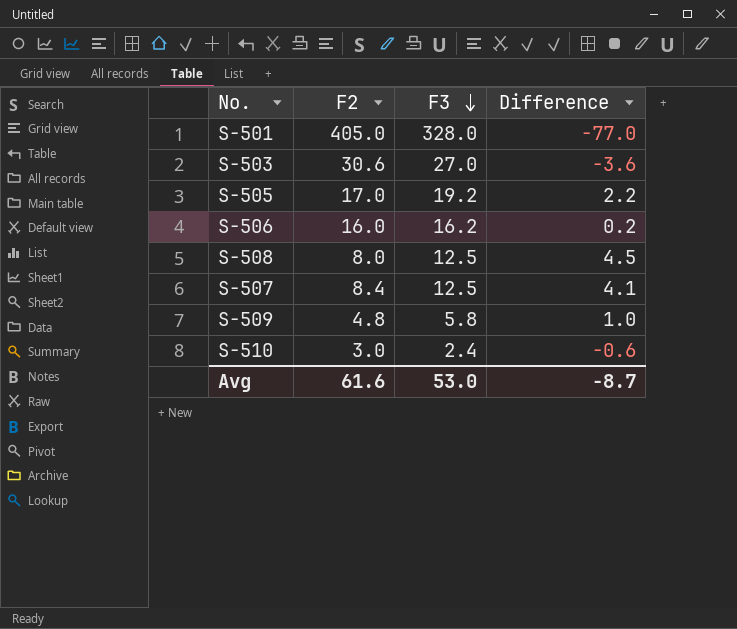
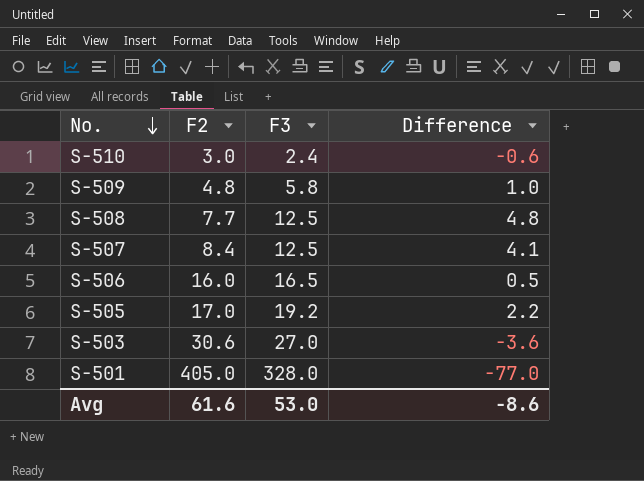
row order: F3 descending -> No. descending
S-508 | F2: 8.0 -> 7.7
S-508 | Difference: 4.5 -> 4.8
S-506 | F3: 16.2 -> 16.5
S-506 | Difference: 0.2 -> 0.5
Avg | Difference: -8.7 -> -8.6

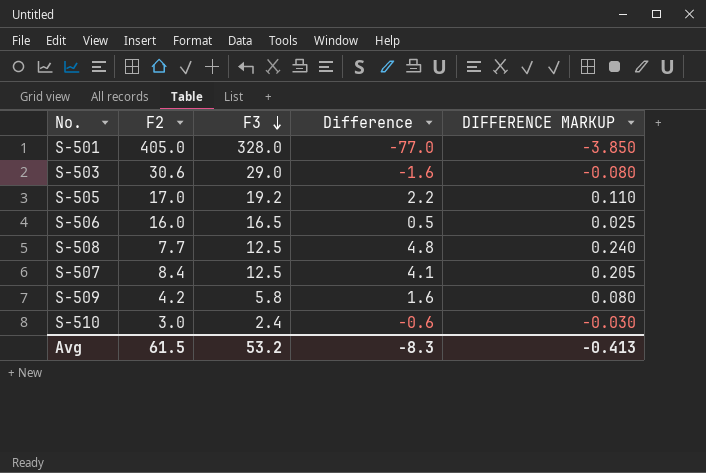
row order: No. descending -> F3 descending
column DIFFERENCE MARKUP | formula: none -> [Difference] * 0.05
S-503 | F3: 27.0 -> 29.0
S-503 | Difference: -3.6 -> -1.6
S-509 | F2: 4.8 -> 4.2
S-509 | Difference: 1.0 -> 1.6
Avg | F2: 61.6 -> 61.5
Avg | F3: 53.0 -> 53.2
Avg | Difference: -8.6 -> -8.3

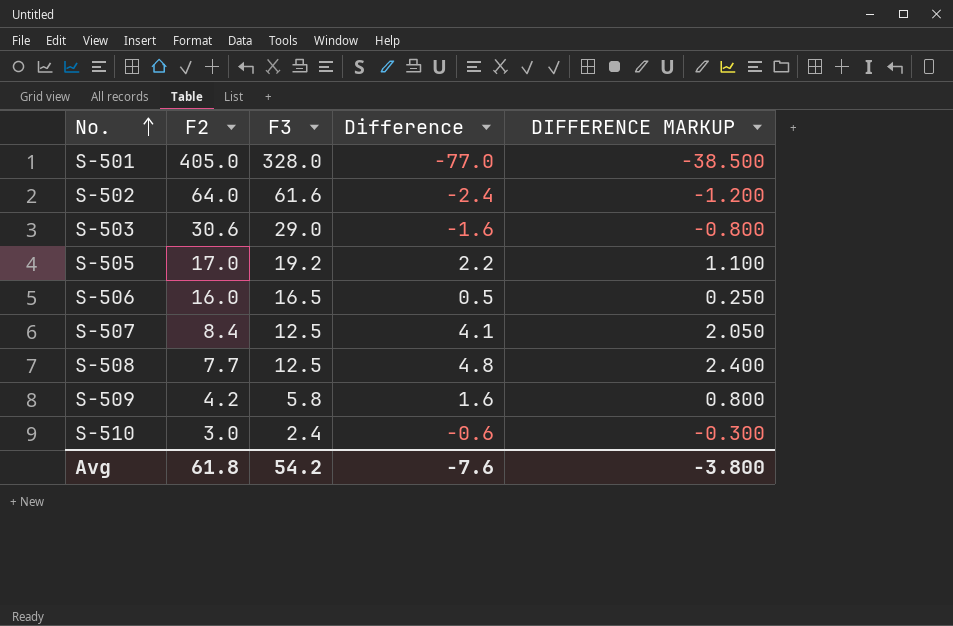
row order: F3 descending -> No. ascending
column DIFFERENCE MARKUP | formula: [Difference] * 0.05 -> [Difference] * 0.5
row S-502: none -> 64.0 | 61.6 | -2.4 | -1.200
Avg | F2: 61.5 -> 61.8
Avg | F3: 53.2 -> 54.2
Avg | Difference: -8.3 -> -7.6
Avg | DIFFERENCE MARKUP: -0.413 -> -3.800

